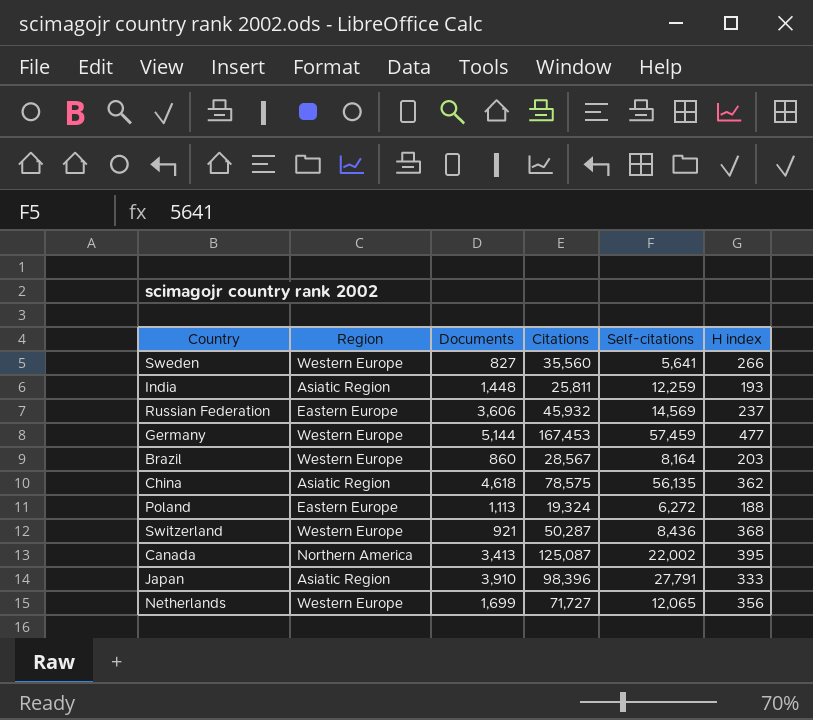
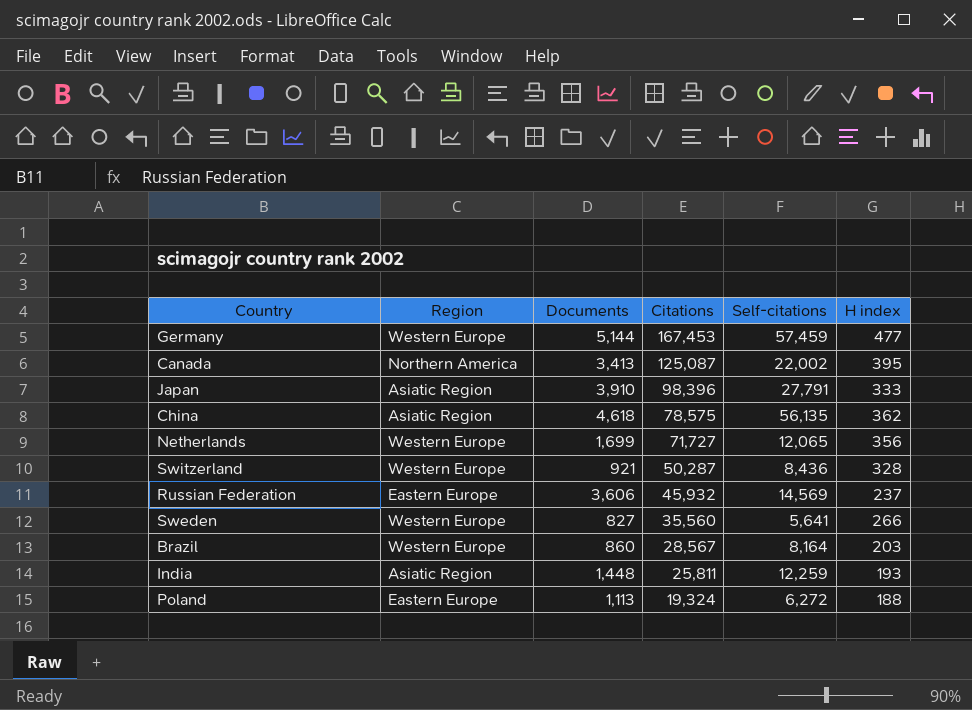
row order: none -> Citations descending
Switzerland | H index: 368 -> 328

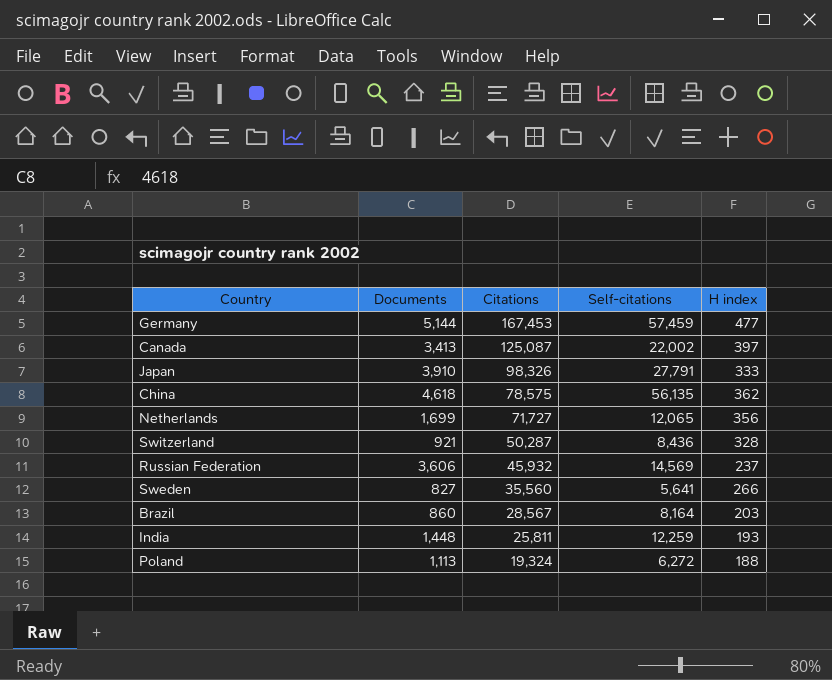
column Region | position: 2 -> none
Canada | H index: 395 -> 397
Japan | Citations: 98,396 -> 98,326

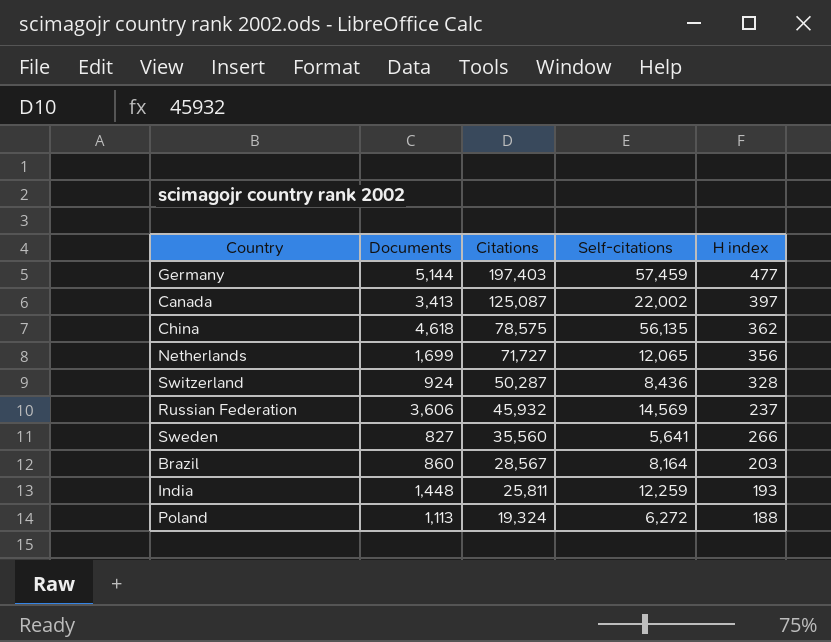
row Japan: 3,910 | 98,326 | 27,791 | 333 -> none
Germany | Citations: 167,453 -> 197,403
Switzerland | Documents: 921 -> 924

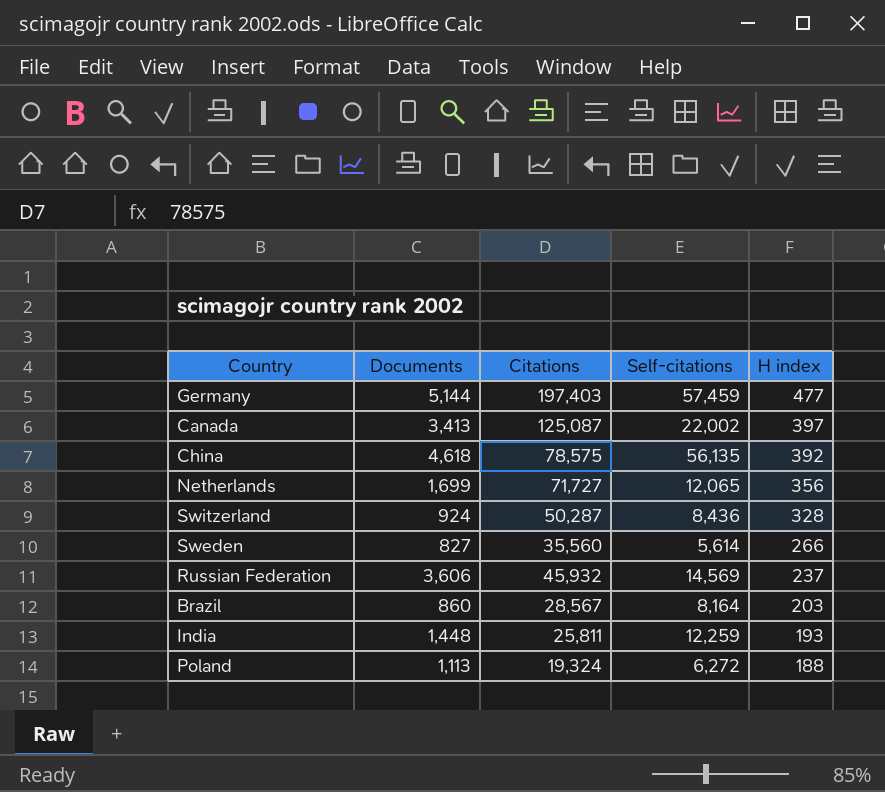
row order: Citations descending -> H index descending
China | H index: 362 -> 392
Sweden | Self-citations: 5,641 -> 5,614

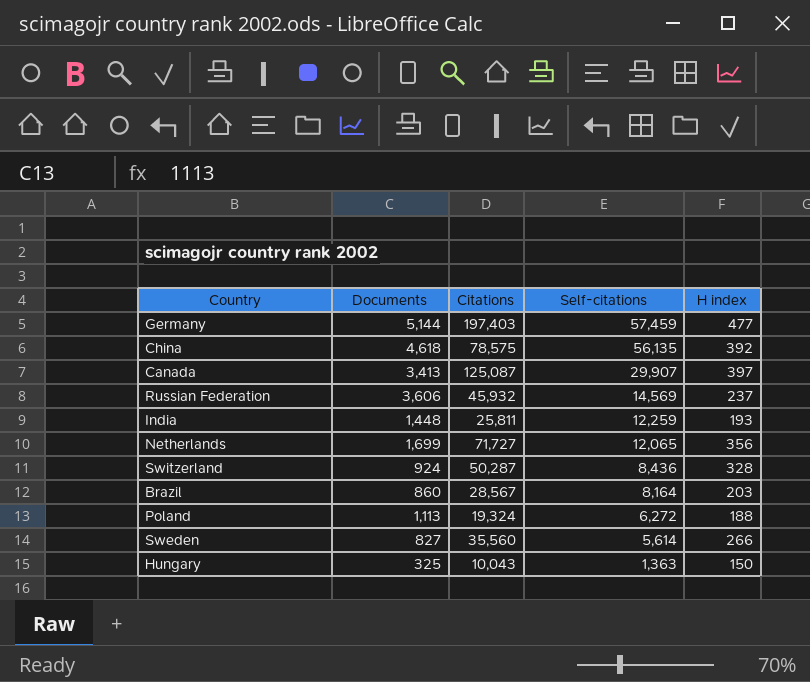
row order: H index descending -> Self-citations descending
Canada | Self-citations: 22,002 -> 29,907
row Hungary: none -> 325 | 10,043 | 1,363 | 150

